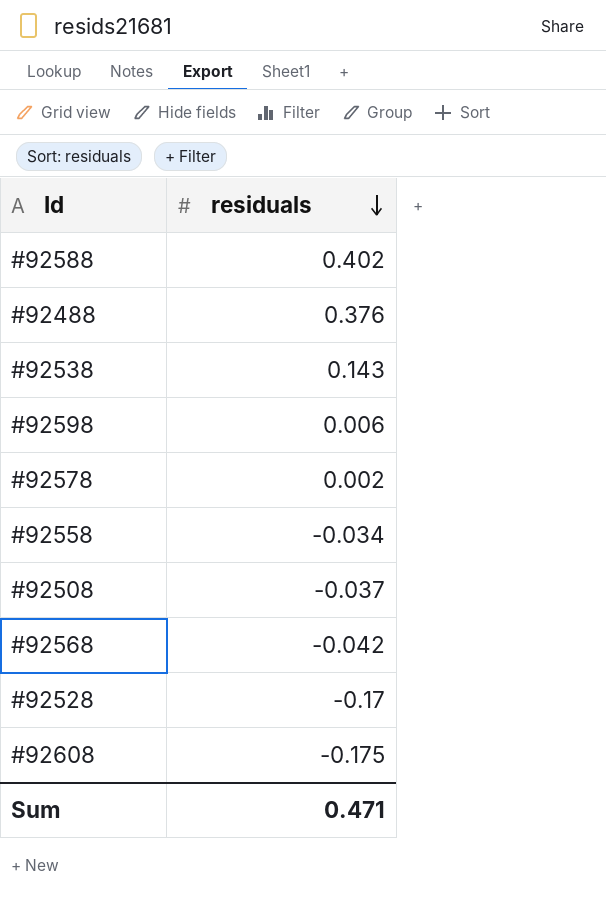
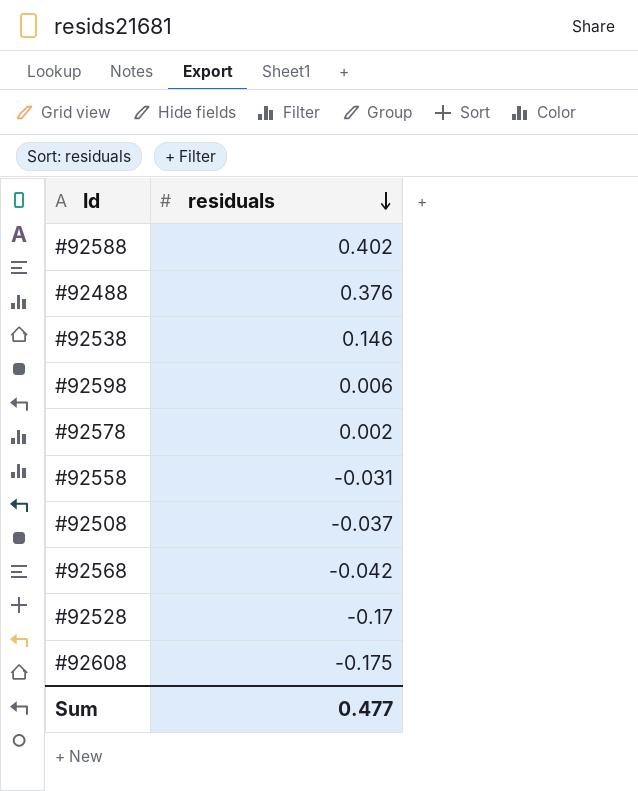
#92538 | residuals: 0.143 -> 0.146
#92558 | residuals: -0.034 -> -0.031
Sum | residuals: 0.471 -> 0.477

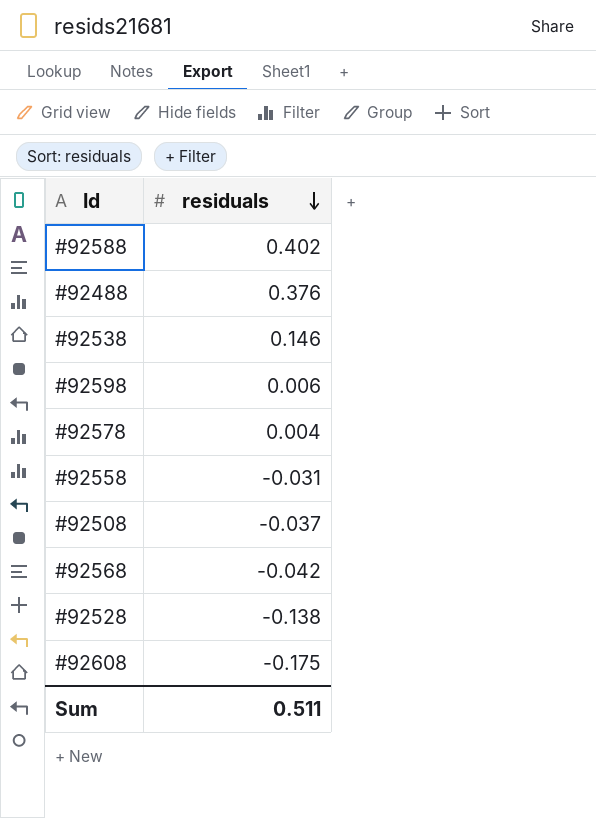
#92578 | residuals: 0.002 -> 0.004
#92528 | residuals: -0.17 -> -0.138
Sum | residuals: 0.477 -> 0.511

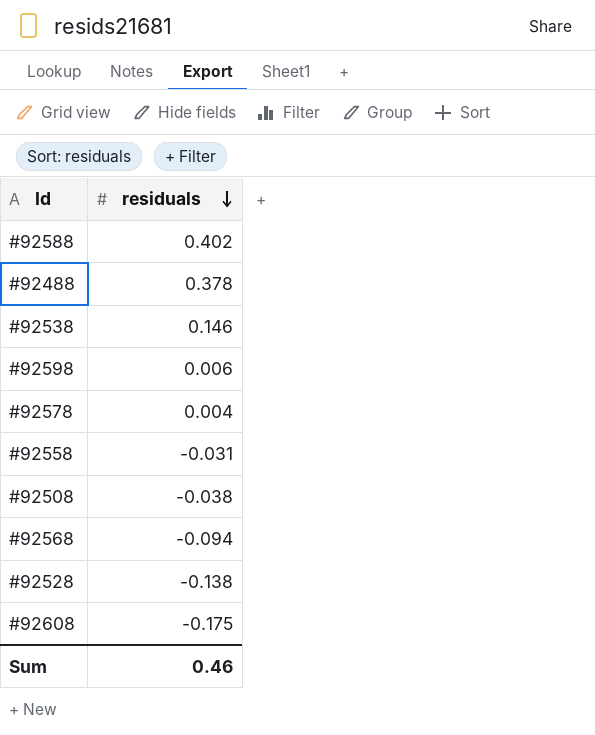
#92488 | residuals: 0.376 -> 0.378
#92508 | residuals: -0.037 -> -0.038
#92568 | residuals: -0.042 -> -0.094
Sum | residuals: 0.511 -> 0.46

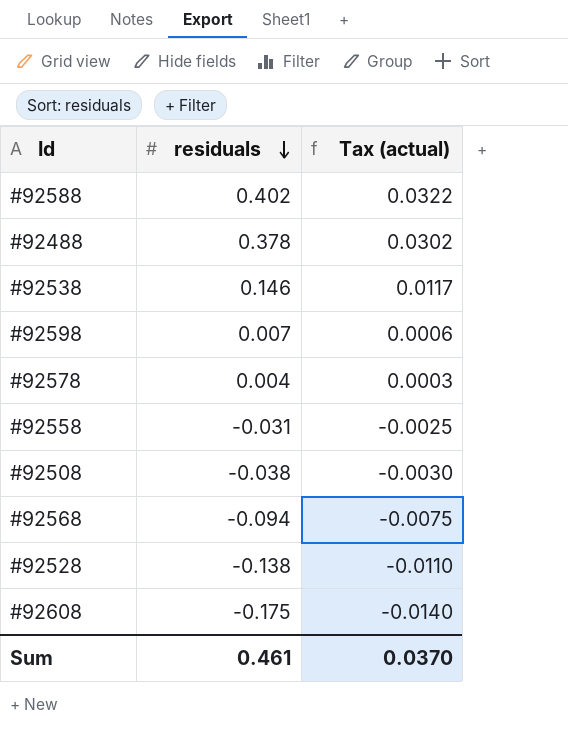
column Tax (actual) | formula: none -> [residuals] * 0.08
#92598 | residuals: 0.006 -> 0.007
Sum | residuals: 0.46 -> 0.461

